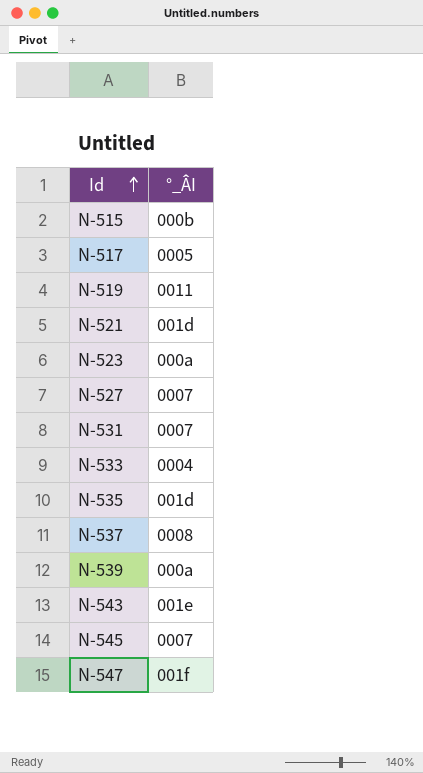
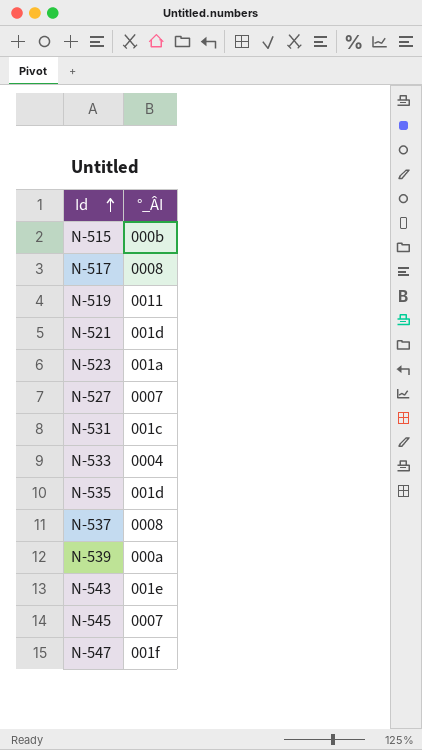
N-517 | °_ÂI: 0005 -> 0008
N-523 | °_ÂI: 000a -> 001a
N-531 | °_ÂI: 0007 -> 001c

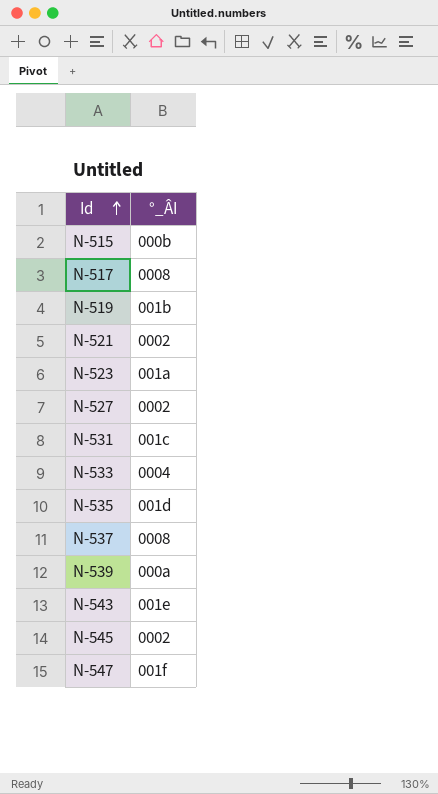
N-519 | °_ÂI: 0011 -> 001b
N-521 | °_ÂI: 001d -> 0002
N-527 | °_ÂI: 0007 -> 0002
N-545 | °_ÂI: 0007 -> 0002

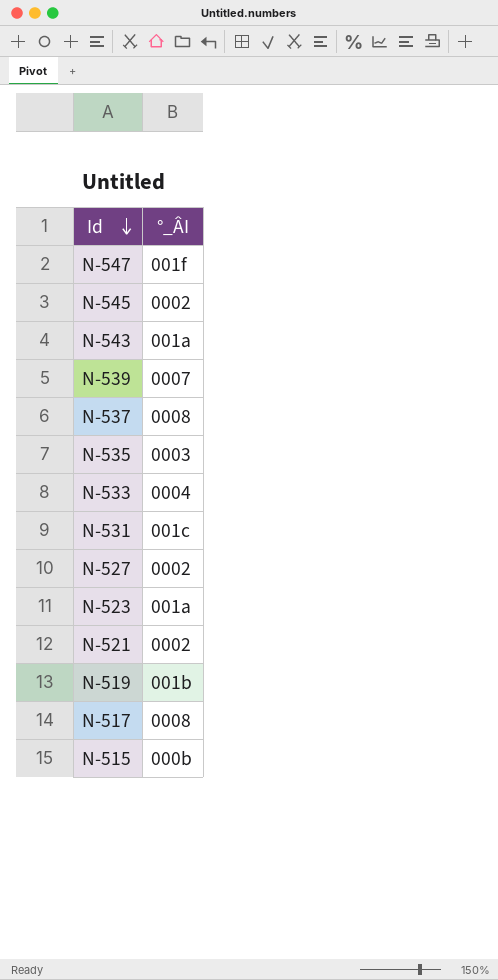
row order: Id ascending -> Id descending
N-543 | °_ÂI: 001e -> 001a
N-539 | °_ÂI: 000a -> 0007
N-535 | °_ÂI: 001d -> 0003

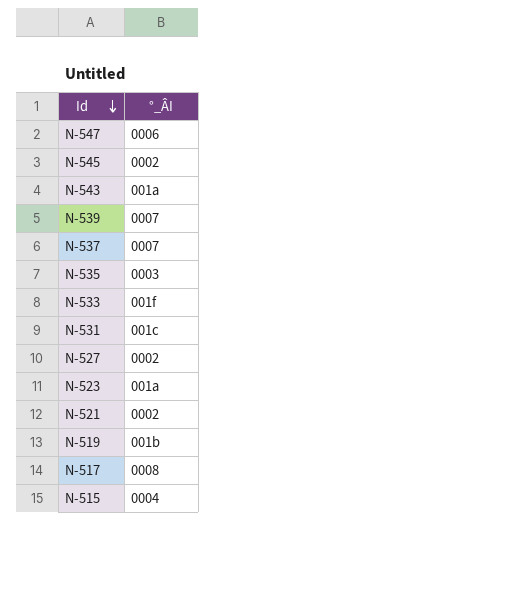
N-547 | °_ÂI: 001f -> 0006
N-537 | °_ÂI: 0008 -> 0007
N-533 | °_ÂI: 0004 -> 001f
N-515 | °_ÂI: 000b -> 0004

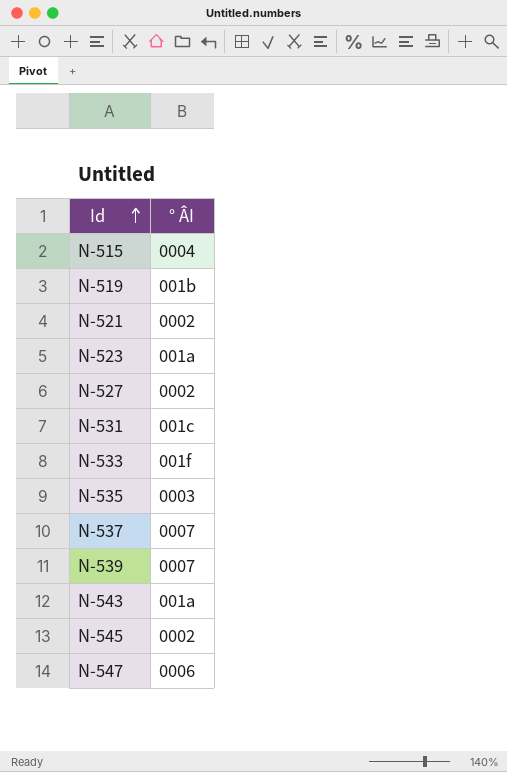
row order: Id descending -> Id ascending
column name: °_ÂI -> ° ÂI
row N-517: 0008 -> none

